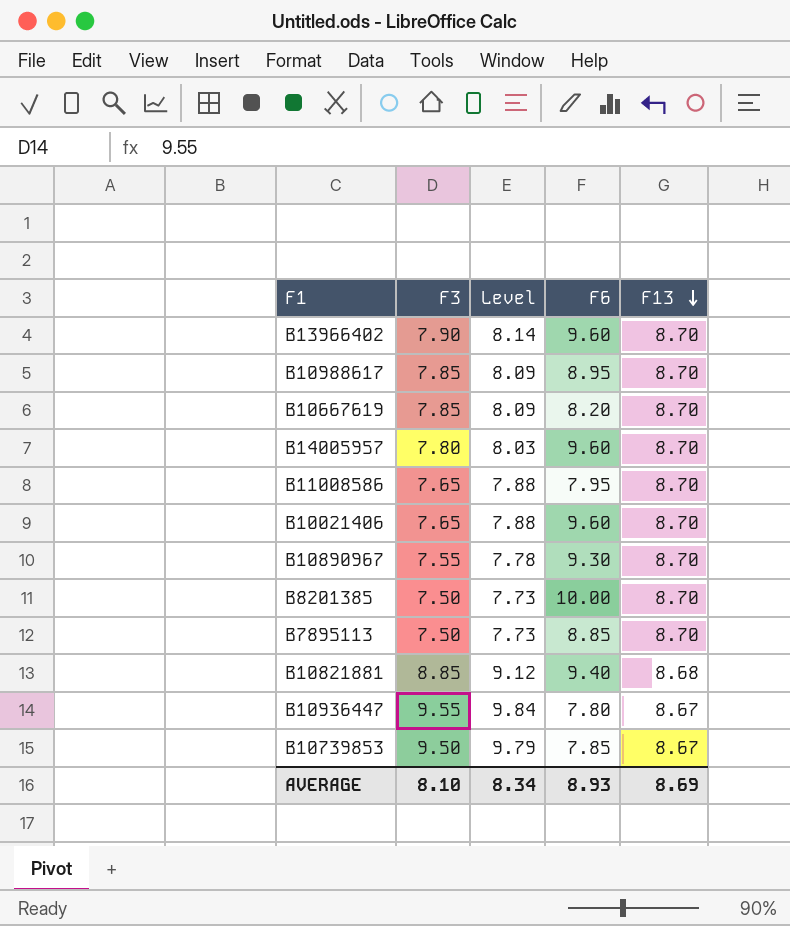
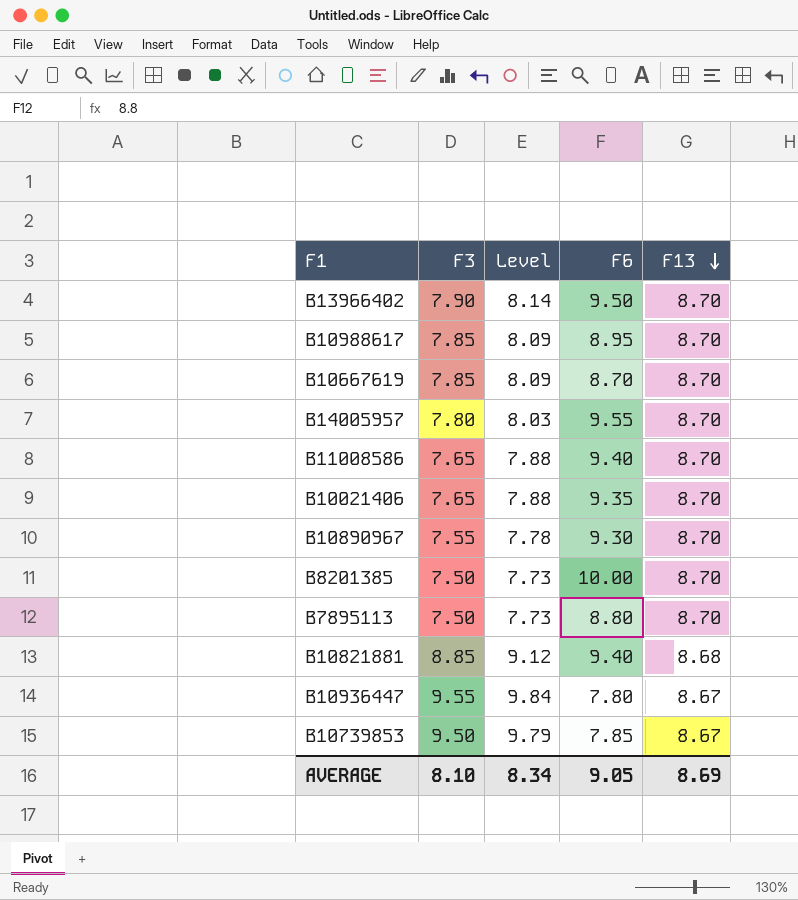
B13966402 | F6: 9.60 -> 9.50
B10667619 | F6: 8.20 -> 8.70
B14005957 | F6: 9.60 -> 9.55
B11008586 | F6: 7.95 -> 9.40
B10021406 | F6: 9.60 -> 9.35
B7895113 | F6: 8.85 -> 8.80
AVERAGE | F6: 8.93 -> 9.05

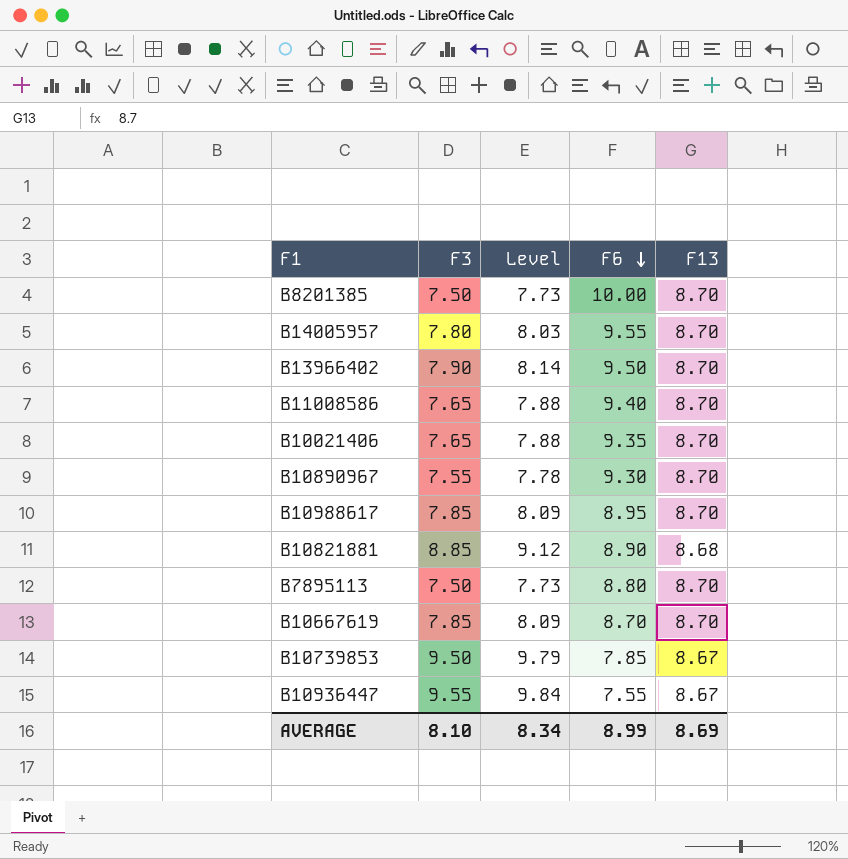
row order: F13 descending -> F6 descending
B10821881 | F6: 9.40 -> 8.90
B10936447 | F6: 7.80 -> 7.55
AVERAGE | F6: 9.05 -> 8.99

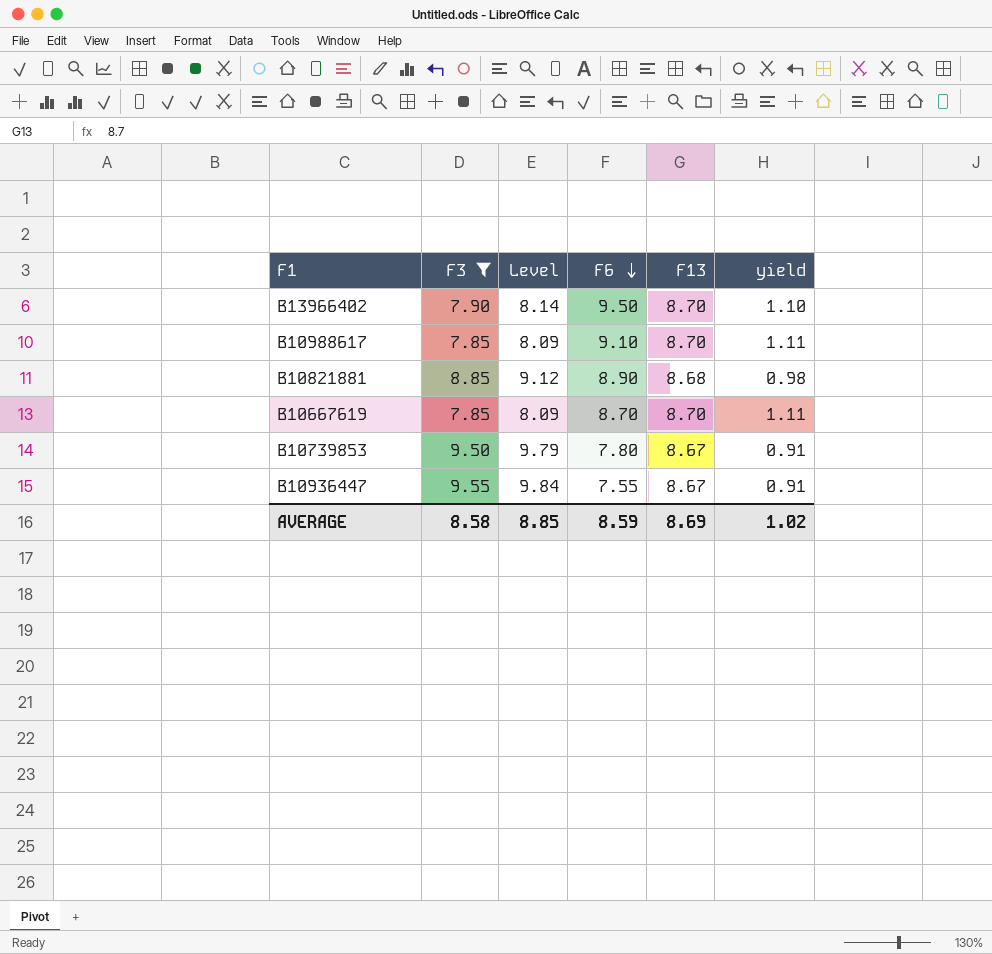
filter: none -> F3 >= 7.85
column yield | formula: none -> [F13] / [F3]
B10988617 | F6: 8.95 -> 9.10
B10739853 | F6: 7.85 -> 7.80
AVERAGE | F3: 8.10 -> 8.58
AVERAGE | Level: 8.34 -> 8.85
AVERAGE | F6: 8.99 -> 8.59

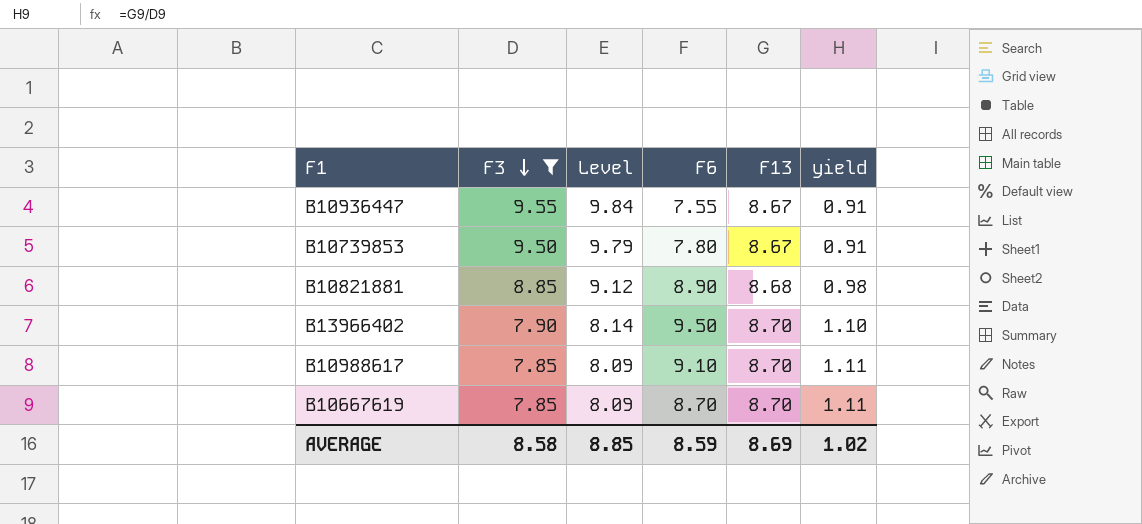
row order: F6 descending -> F3 descending

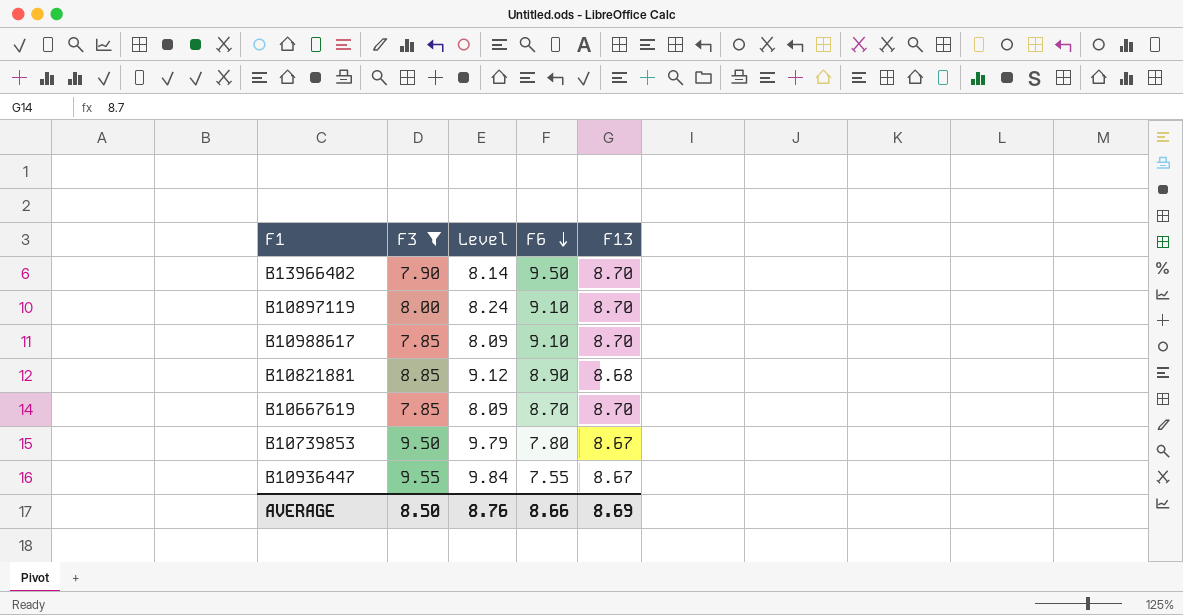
row order: F3 descending -> F6 descending
column yield | formula: [F13] / [F3] -> none
row B10897119: none -> 8.00 | 8.24 | 9.10 | 8.70
AVERAGE | F3: 8.58 -> 8.50
AVERAGE | Level: 8.85 -> 8.76
AVERAGE | F6: 8.59 -> 8.66

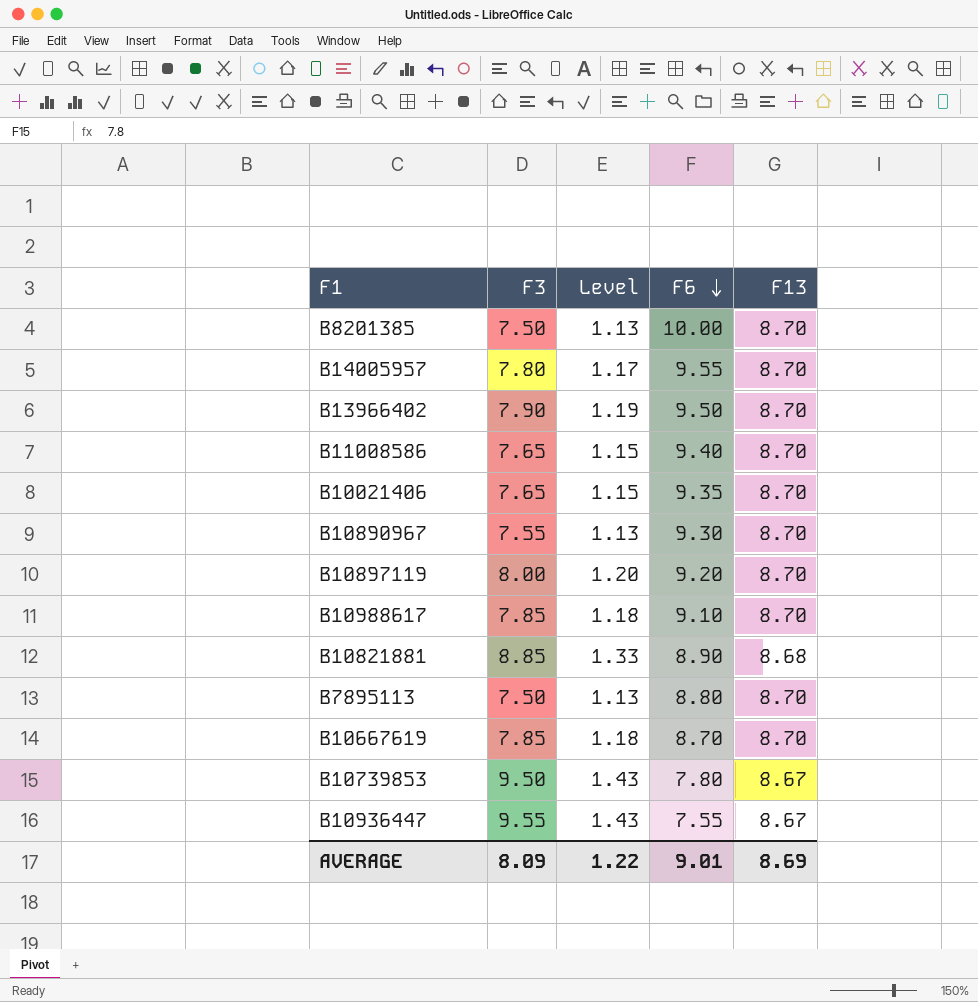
filter: F3 >= 7.85 -> none
column Level | formula: [F3] * 1.03 -> [F3] * 0.15
B10897119 | F6: 9.10 -> 9.20
AVERAGE | F3: 8.50 -> 8.09
AVERAGE | Level: 8.76 -> 1.22
AVERAGE | F6: 8.66 -> 9.01

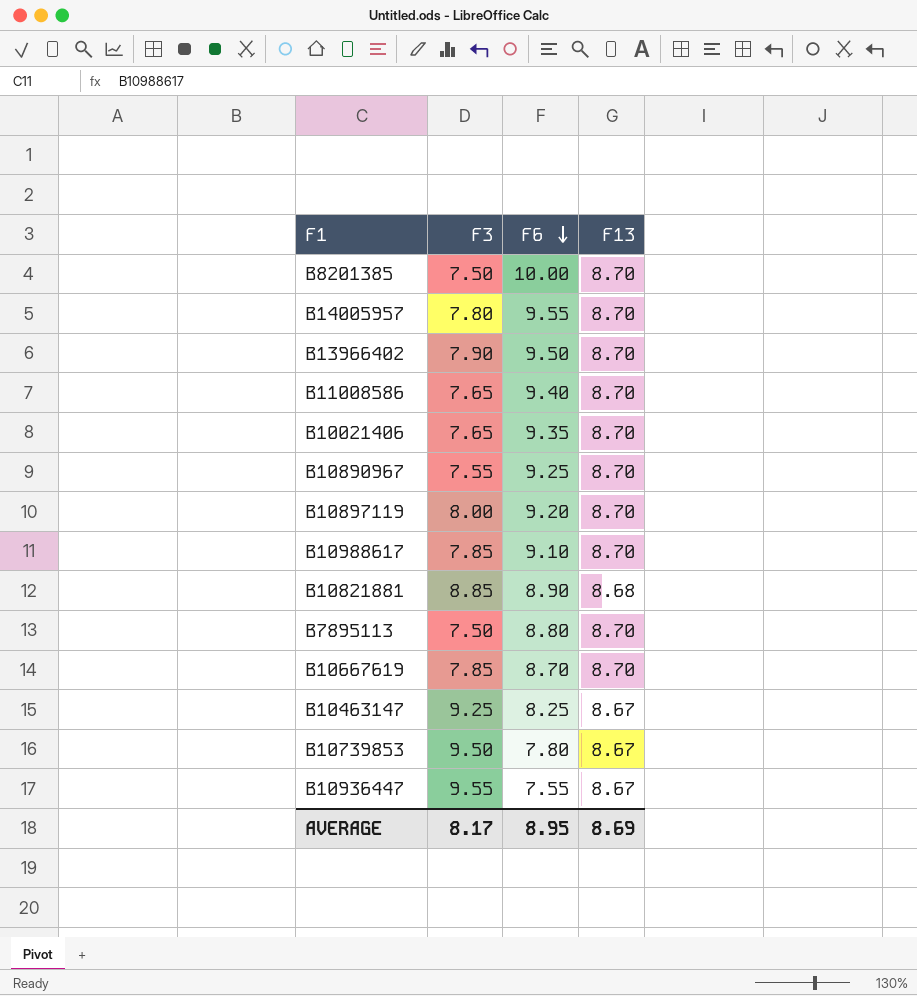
column Level | formula: [F3] * 0.15 -> none
B10890967 | F6: 9.30 -> 9.25
row B10463147: none -> 9.25 | 8.25 | 8.67
AVERAGE | F3: 8.09 -> 8.17
AVERAGE | F6: 9.01 -> 8.95

